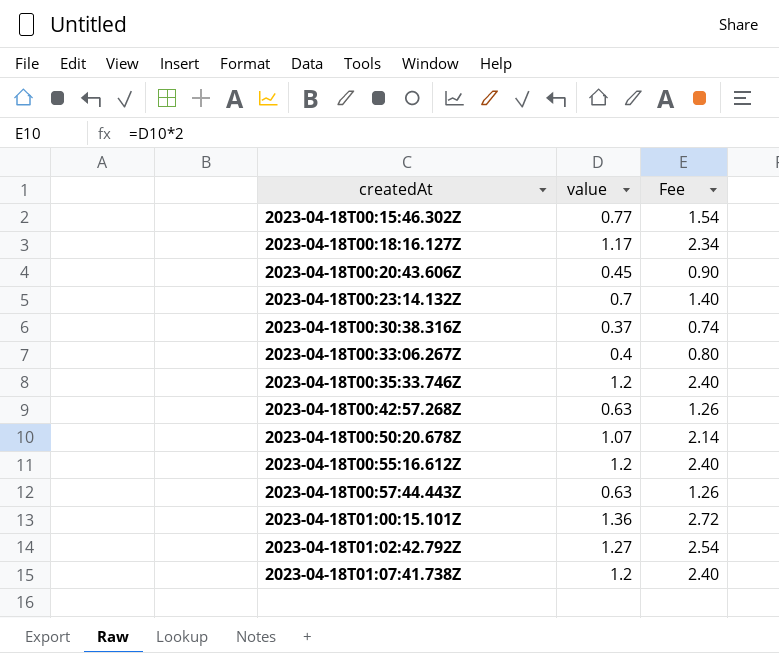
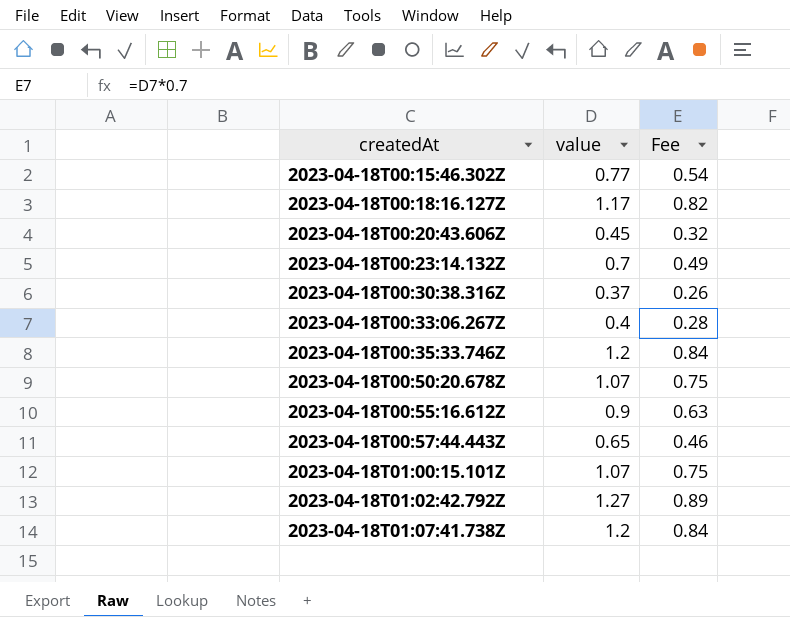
column Fee | formula: [value] * 2 -> [value] * 0.7
row 2023-04-18T00:42:57.268Z: 0.63 | 1.26 -> none
2023-04-18T00:55:16.612Z | value: 1.2 -> 0.9
2023-04-18T00:57:44.443Z | value: 0.63 -> 0.65
2023-04-18T01:00:15.101Z | value: 1.36 -> 1.07

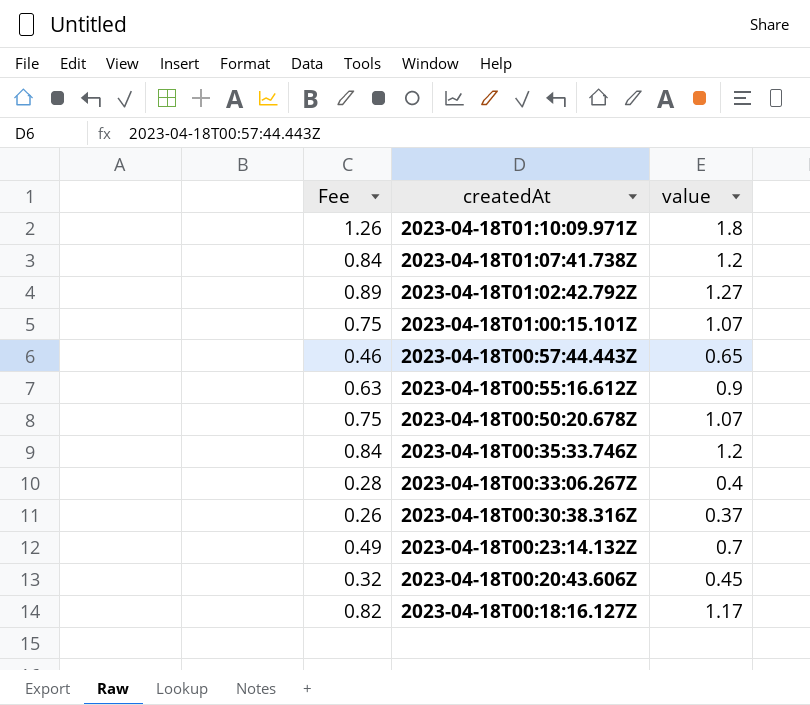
row order: createdAt ascending -> createdAt descending
column Fee | position: 3 -> 1
row 2023-04-18T00:15:46.302Z: 0.77 | 0.54 -> none
row 2023-04-18T01:10:09.971Z: none -> 1.26 | 1.8

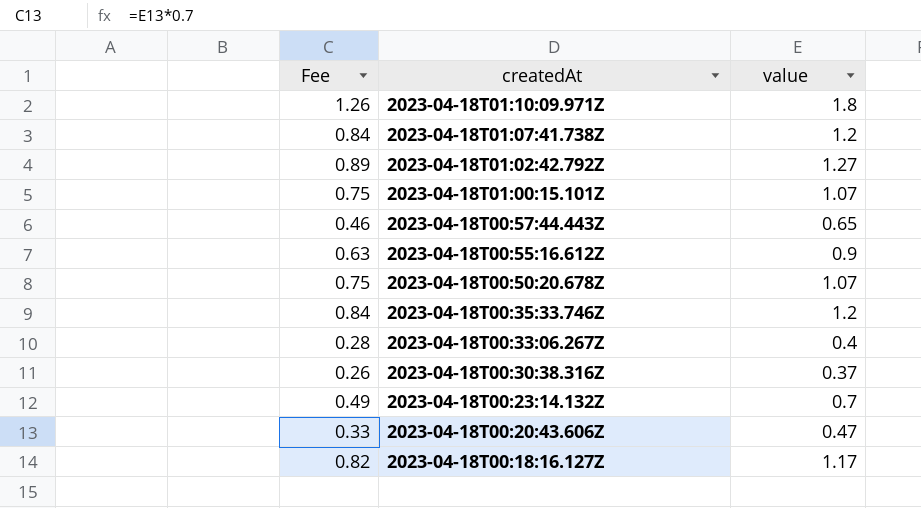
2023-04-18T00:20:43.606Z | Fee: 0.32 -> 0.33
2023-04-18T00:20:43.606Z | value: 0.45 -> 0.47

